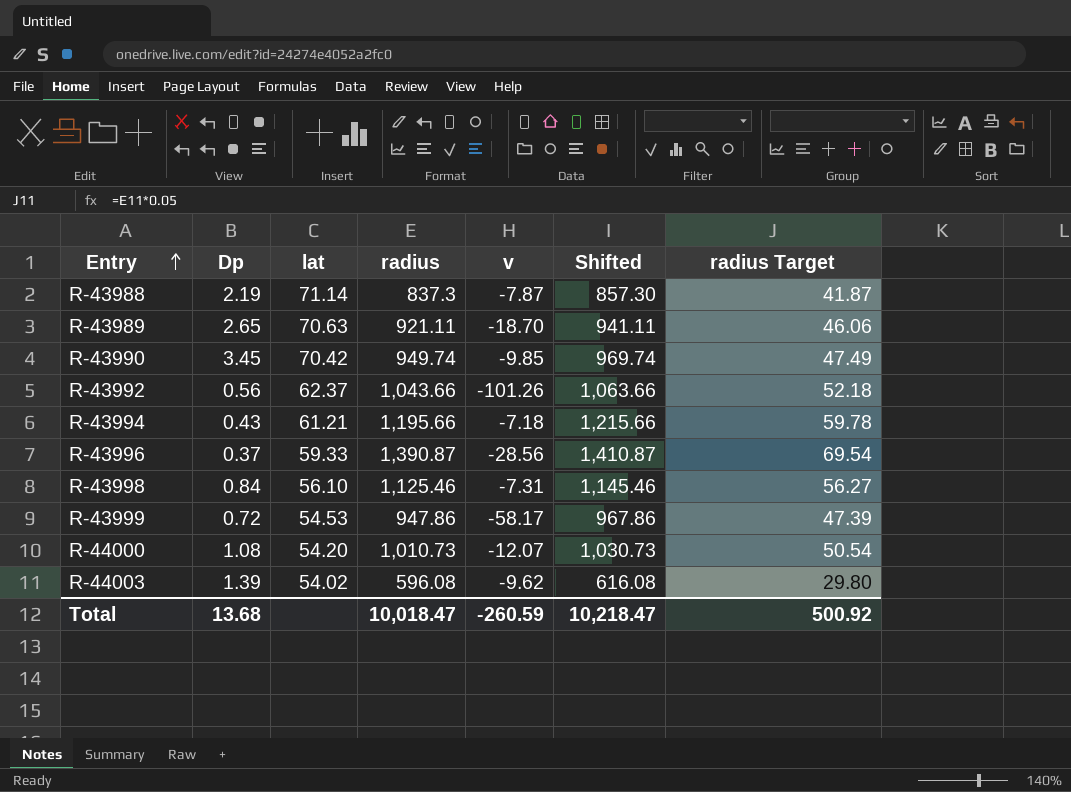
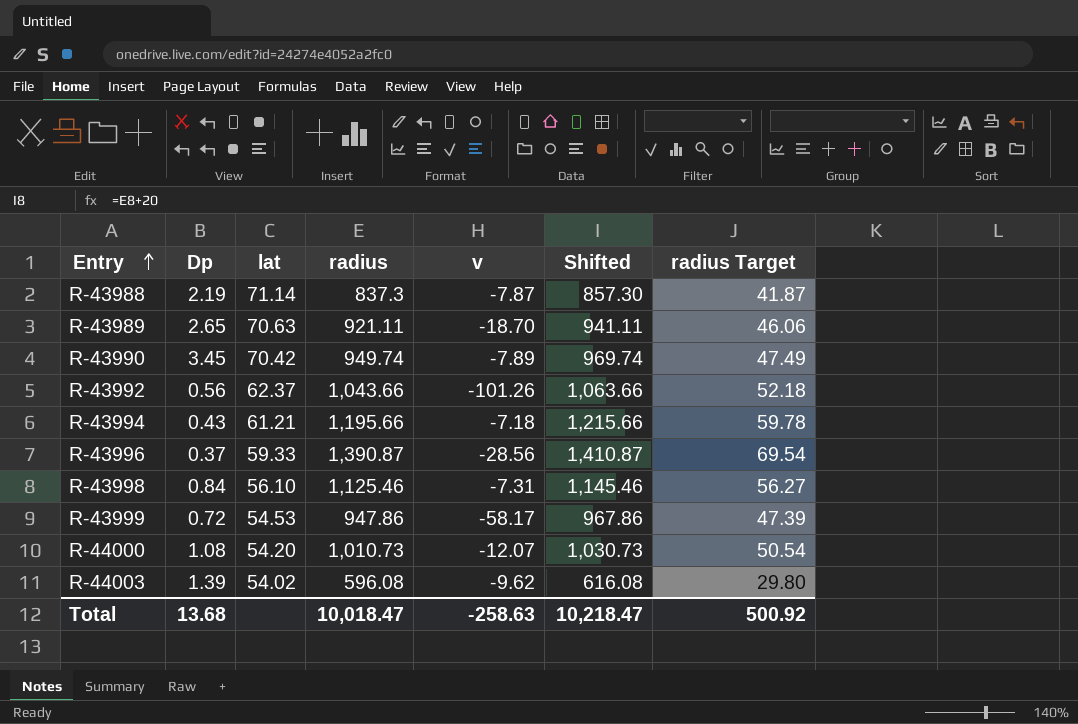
R-43990 | v: -9.85 -> -7.89
Total | v: -260.59 -> -258.63

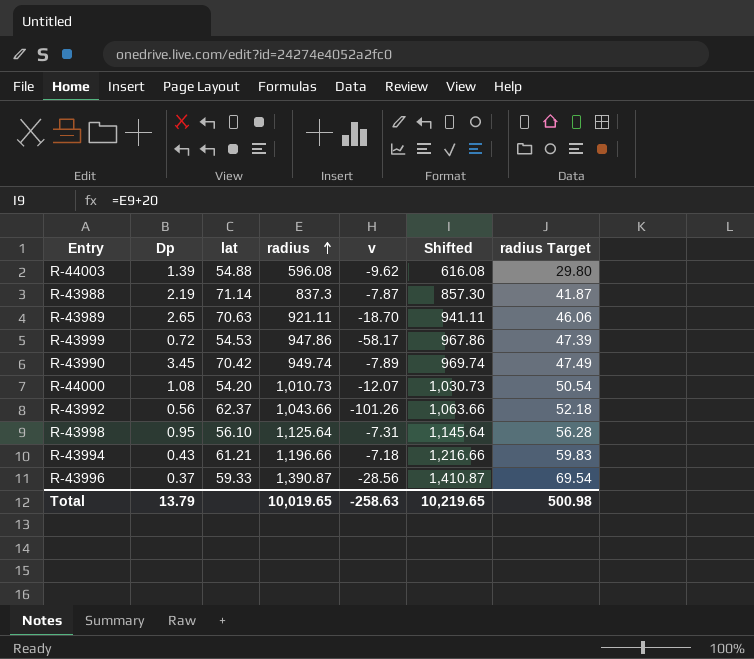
row order: Entry ascending -> radius ascending
R-44003 | lat: 54.02 -> 54.88
R-43998 | Dp: 0.84 -> 0.95
R-43998 | radius: 1,125.46 -> 1,125.64
R-43998 | Shifted: 1,145.46 -> 1,145.64
R-43998 | radius Target: 56.27 -> 56.28
R-43994 | radius: 1,195.66 -> 1,196.66
R-43994 | Shifted: 1,215.66 -> 1,216.66
R-43994 | radius Target: 59.78 -> 59.83
Total | Dp: 13.68 -> 13.79
Total | radius: 10,018.47 -> 10,019.65
Total | Shifted: 10,218.47 -> 10,219.65
Total | radius Target: 500.92 -> 500.98

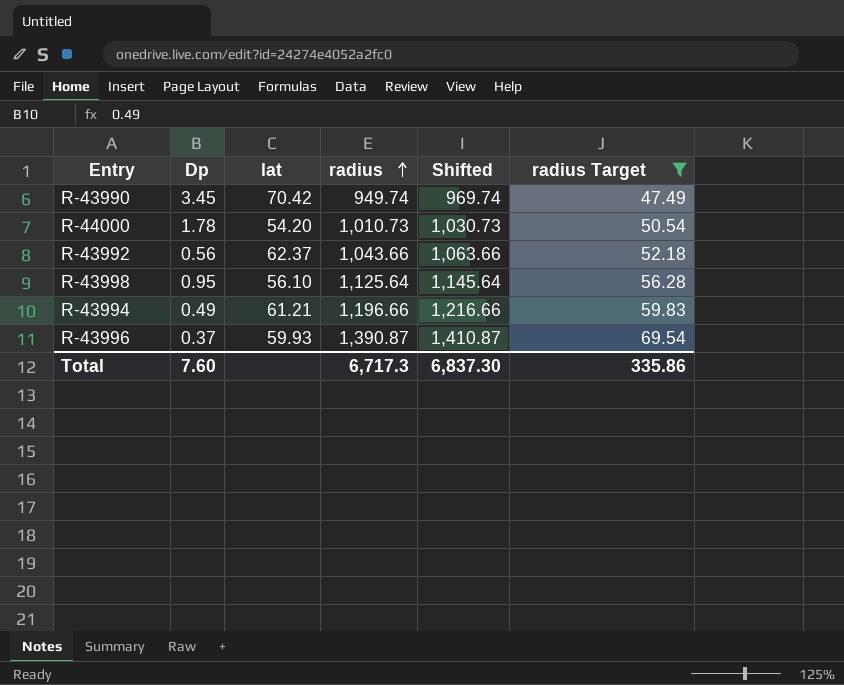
filter: none -> radius Target >= 47.49
column v | position: 5 -> none
R-44000 | Dp: 1.08 -> 1.78
R-43994 | Dp: 0.43 -> 0.49
R-43996 | lat: 59.33 -> 59.93
Total | Dp: 13.79 -> 7.60
Total | radius: 10,019.65 -> 6,717.3
Total | Shifted: 10,219.65 -> 6,837.30
Total | radius Target: 500.98 -> 335.86

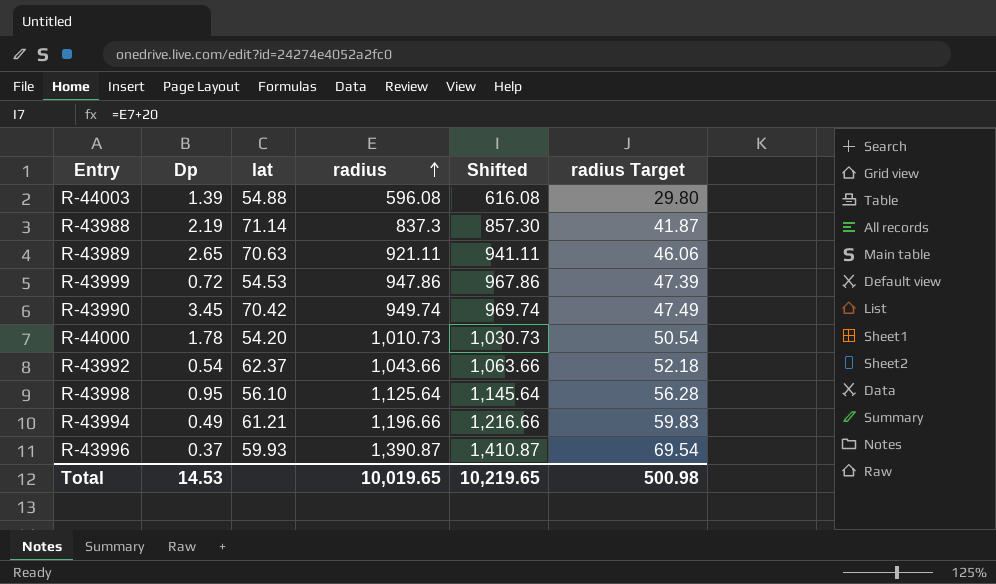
filter: radius Target >= 47.49 -> none
R-43992 | Dp: 0.56 -> 0.54
Total | Dp: 7.60 -> 14.53
Total | radius: 6,717.3 -> 10,019.65
Total | Shifted: 6,837.30 -> 10,219.65
Total | radius Target: 335.86 -> 500.98

